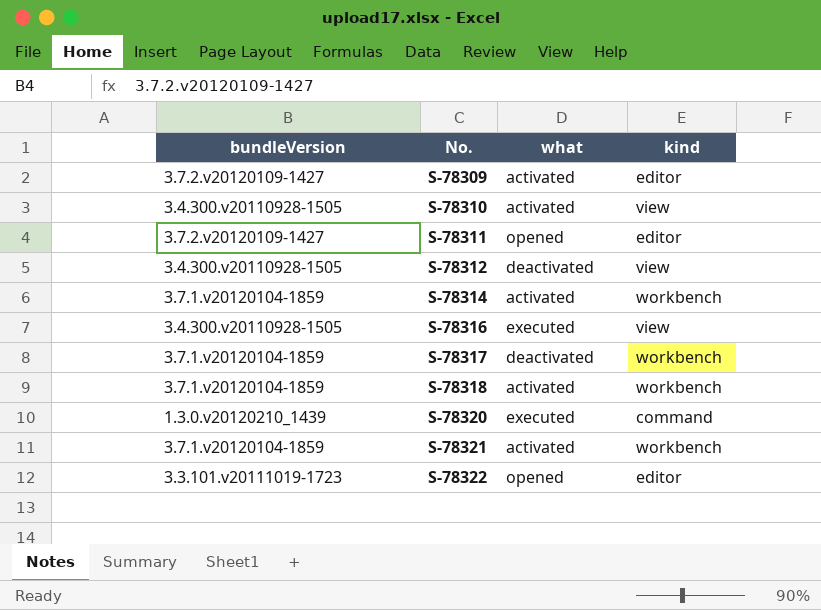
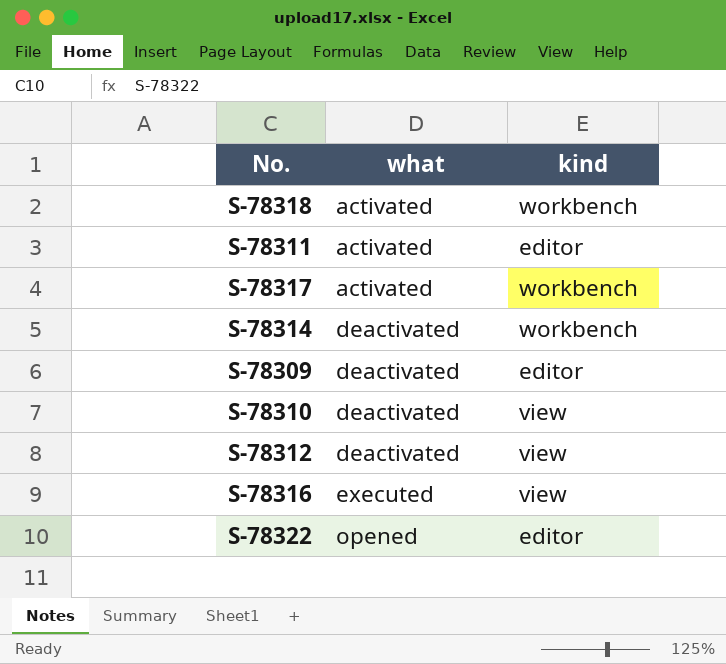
row order: No. ascending -> what ascending
column bundleVersion | position: 1 -> none
row S-78320: 1.3.0.v20120210_1439 | executed | command -> none
row S-78321: 3.7.1.v20120104-1859 | activated | workbench -> none
S-78311 | what: opened -> activated
S-78317 | what: deactivated -> activated
S-78314 | what: activated -> deactivated
S-78309 | what: activated -> deactivated
S-78310 | what: activated -> deactivated

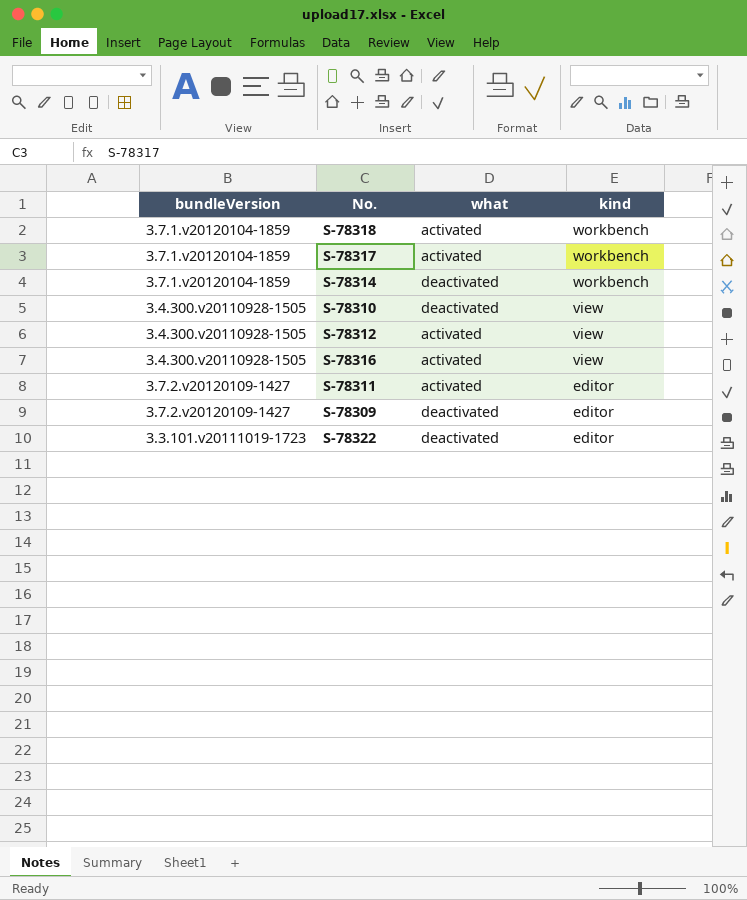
row order: what ascending -> kind descending
column bundleVersion | position: none -> 1
S-78312 | what: deactivated -> activated
S-78316 | what: executed -> activated
S-78322 | what: opened -> deactivated

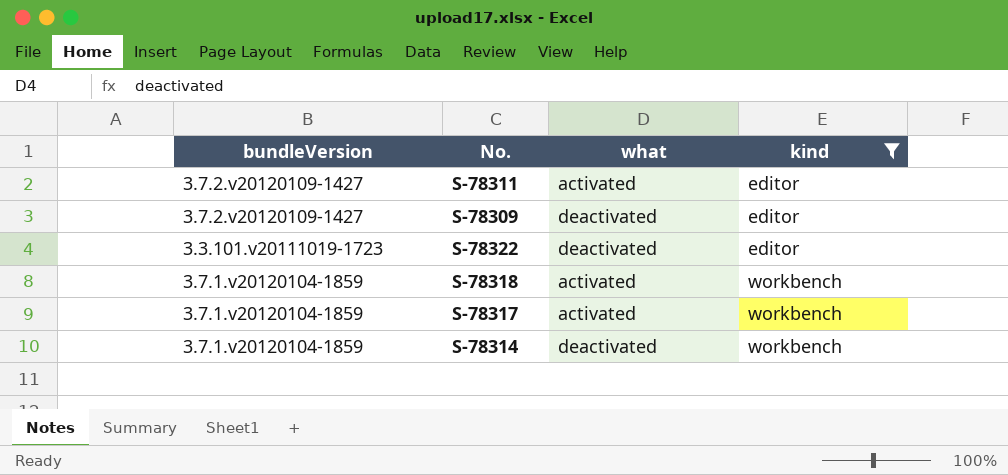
filter: none -> kind != view
row order: kind descending -> kind ascending

